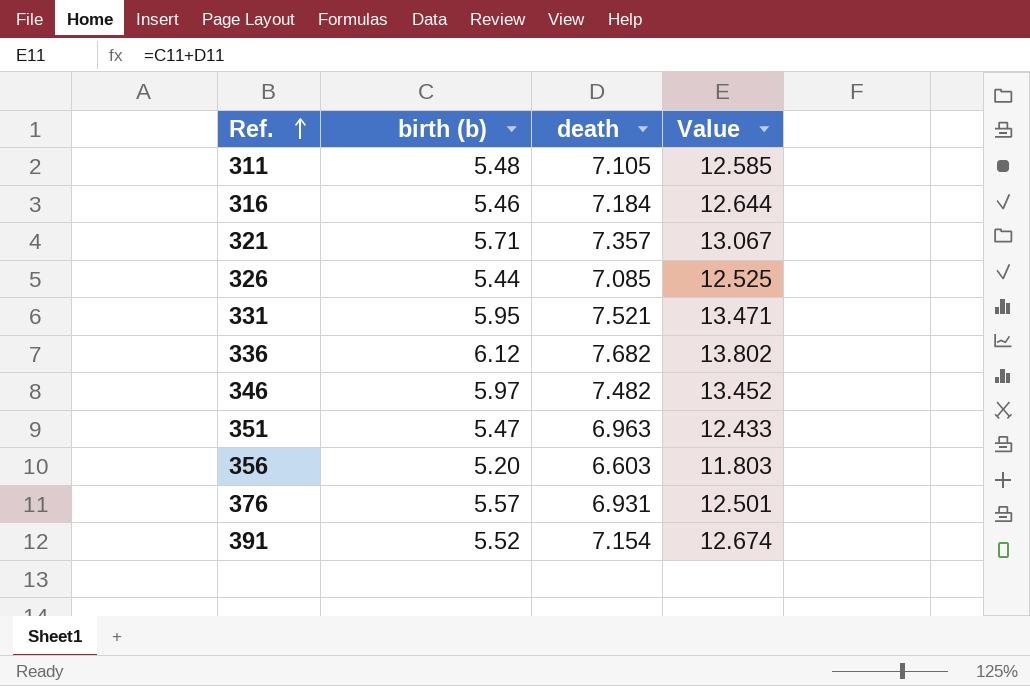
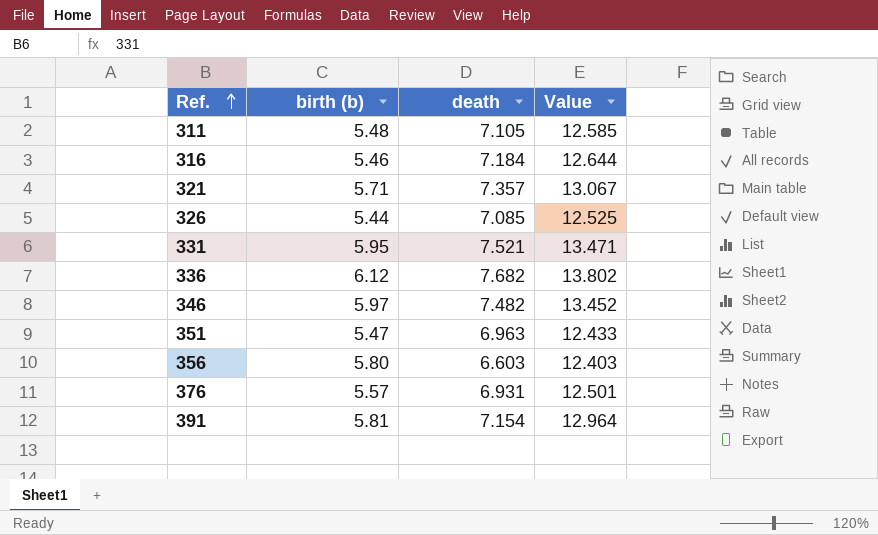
356 | birth (b): 5.20 -> 5.80
356 | Value: 11.803 -> 12.403
391 | birth (b): 5.52 -> 5.81
391 | Value: 12.674 -> 12.964

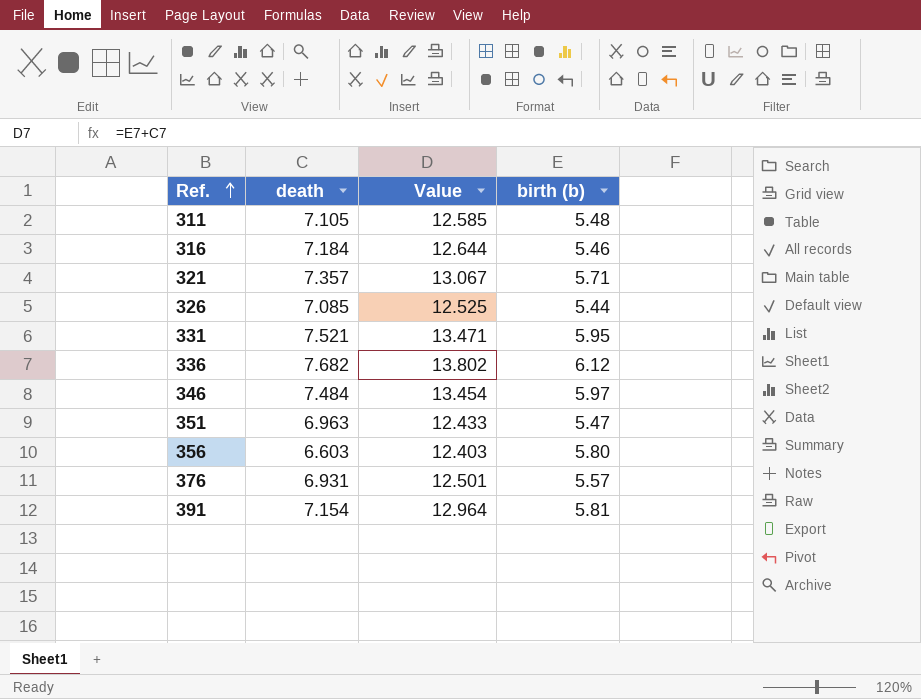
column birth (b) | position: 2 -> 4
346 | death: 7.482 -> 7.484
346 | Value: 13.452 -> 13.454

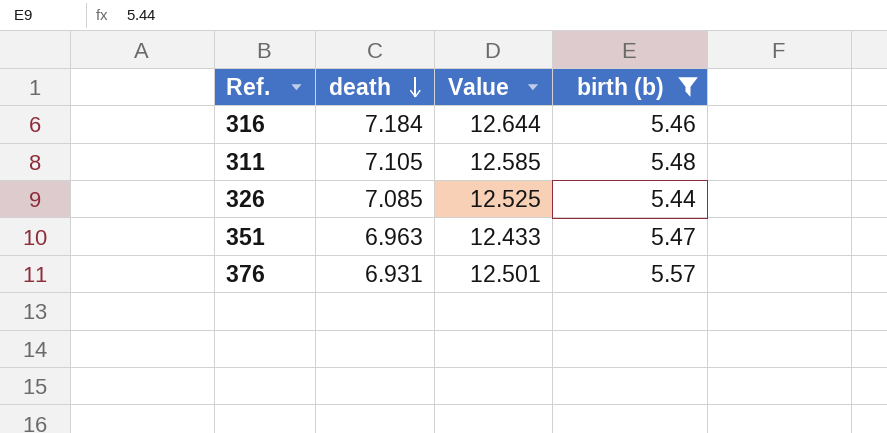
filter: none -> birth (b) <= 5.57
row order: Ref. ascending -> death descending

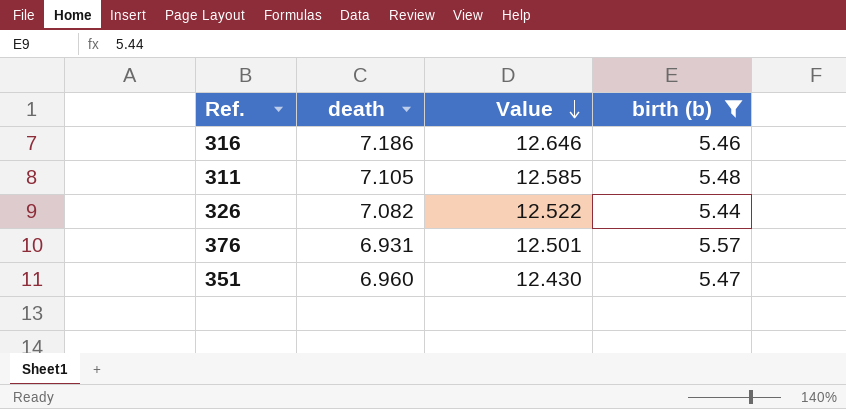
row order: death descending -> Value descending
316 | death: 7.184 -> 7.186
316 | Value: 12.644 -> 12.646
326 | death: 7.085 -> 7.082
326 | Value: 12.525 -> 12.522
351 | death: 6.963 -> 6.960
351 | Value: 12.433 -> 12.430

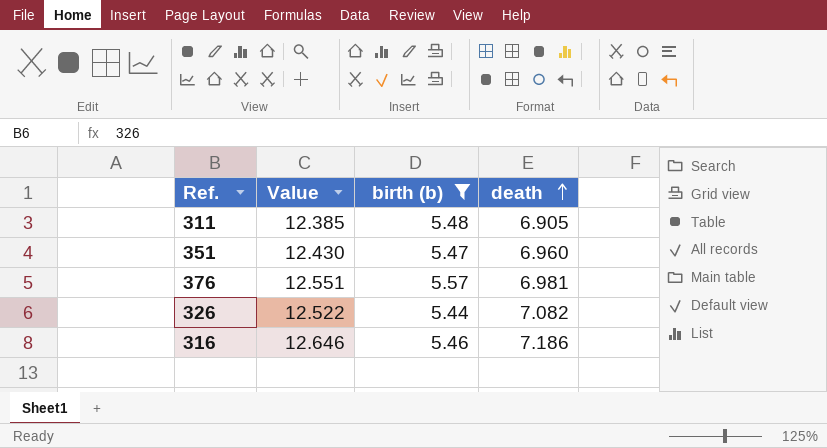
row order: Value descending -> death ascending
column death | position: 2 -> 4
311 | Value: 12.585 -> 12.385
311 | death: 7.105 -> 6.905
376 | Value: 12.501 -> 12.551
376 | death: 6.931 -> 6.981

